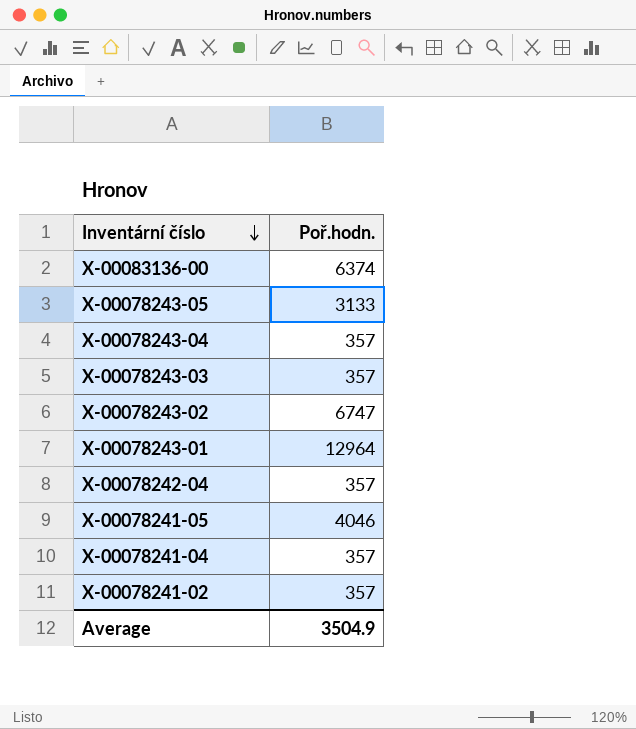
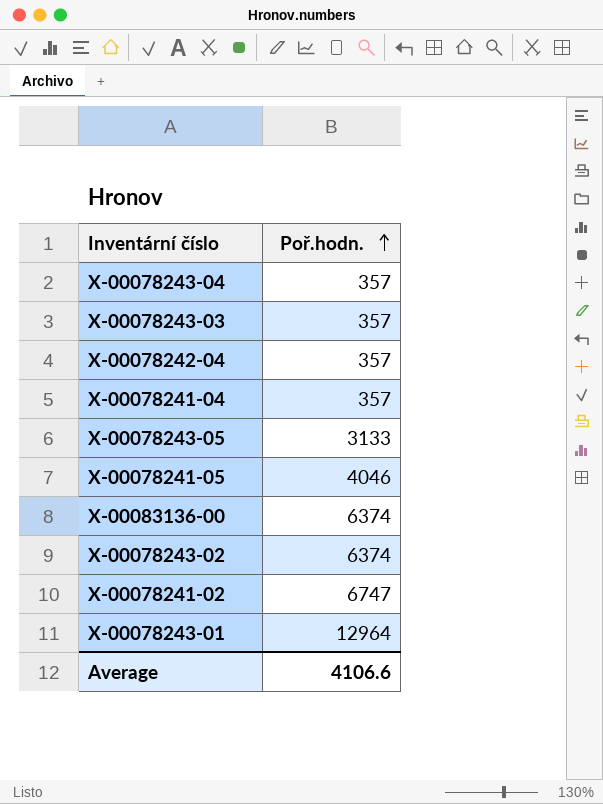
row order: Inventární číslo descending -> Poř.hodn. ascending
X-00078243-02 | Poř.hodn.: 6747 -> 6374
X-00078241-02 | Poř.hodn.: 357 -> 6747
Average | Poř.hodn.: 3504.9 -> 4106.6

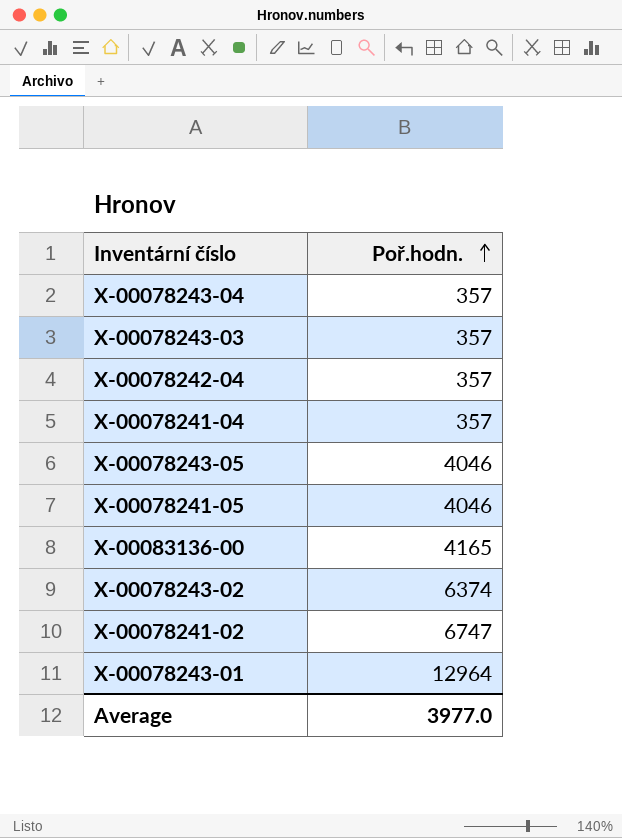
X-00078243-05 | Poř.hodn.: 3133 -> 4046
X-00083136-00 | Poř.hodn.: 6374 -> 4165
Average | Poř.hodn.: 4106.6 -> 3977.0

